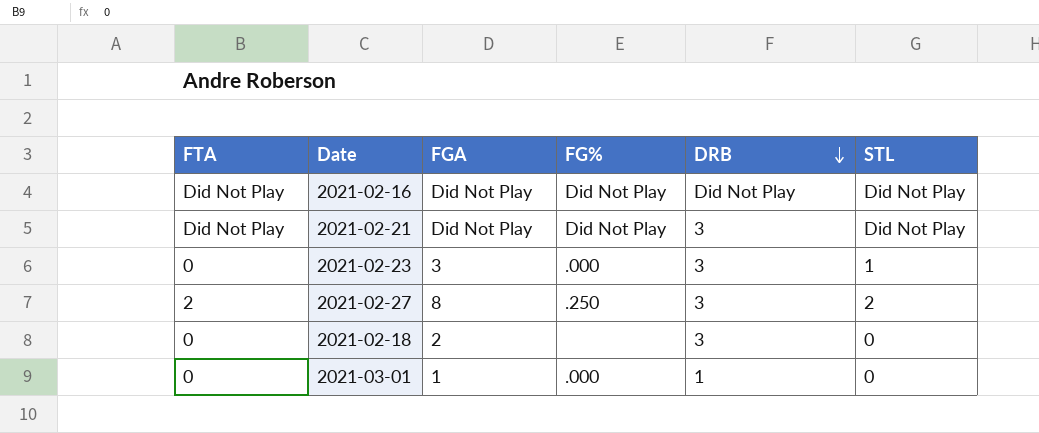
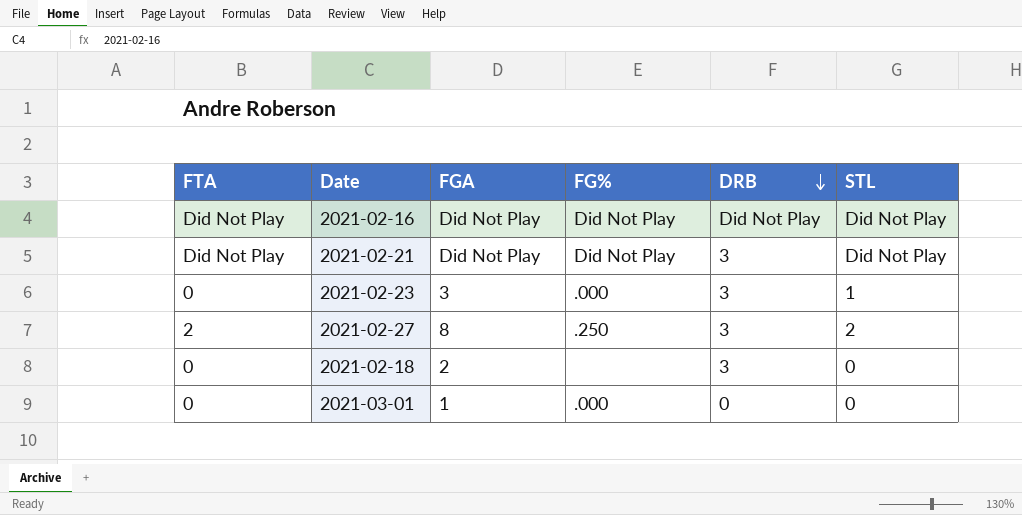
2021-03-01 | DRB: 1 -> 0

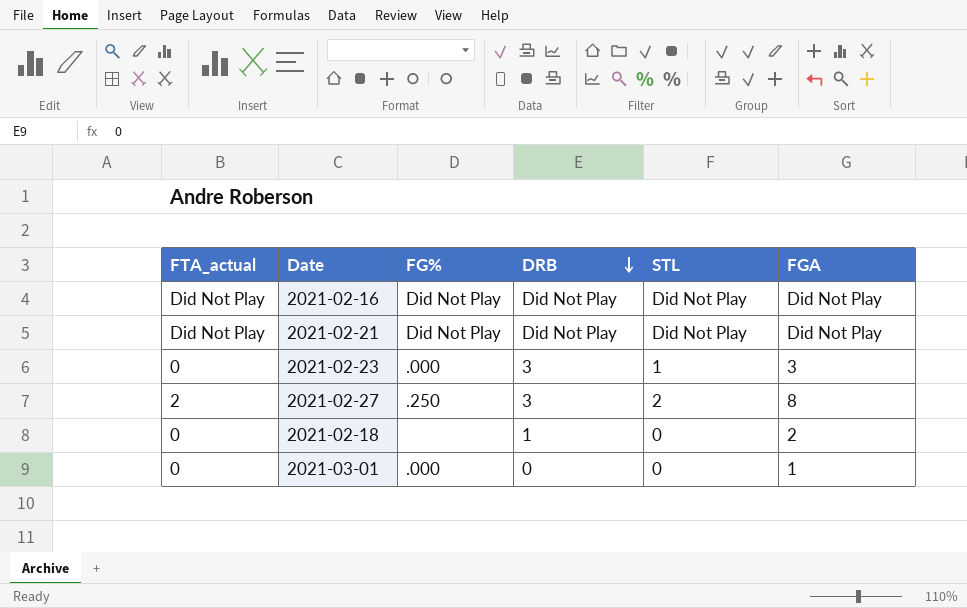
column name: FTA -> FTA_actual
column FGA | position: 3 -> 6
2021-02-21 | DRB: 3 -> Did Not Play
2021-02-18 | DRB: 3 -> 1

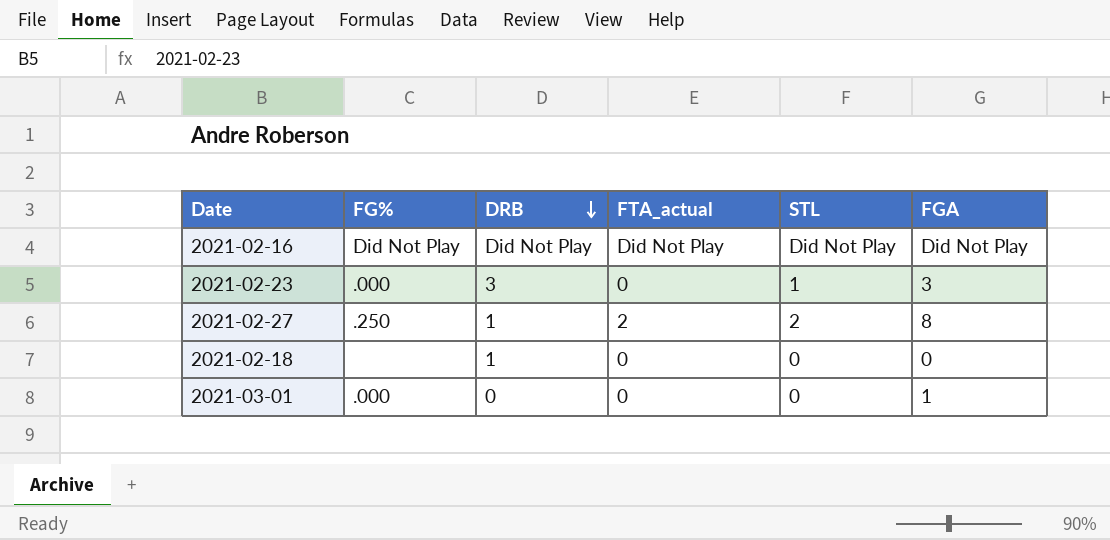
column FTA_actual | position: 1 -> 4
row 2021-02-21: Did Not Play | Did Not Play | Did Not Play | Did Not Play | Did Not Play -> none
2021-02-27 | DRB: 3 -> 1
2021-02-18 | FGA: 2 -> 0

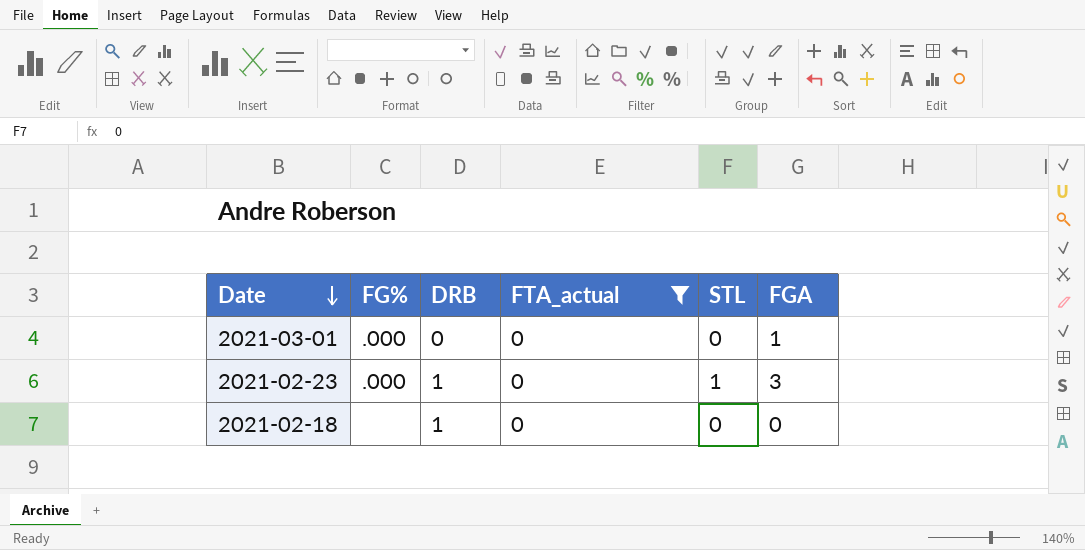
filter: none -> FTA_actual = 0
row order: DRB descending -> Date descending
2021-02-23 | DRB: 3 -> 1

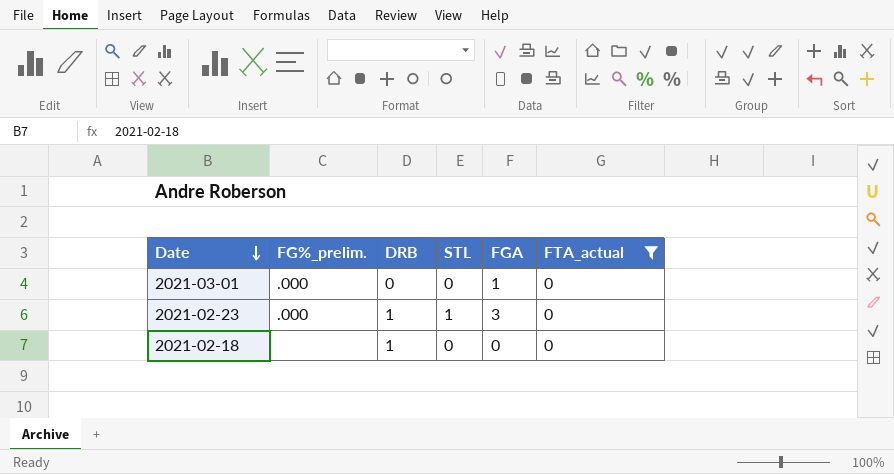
column name: FG% -> FG%_prelim.
column FTA_actual | position: 4 -> 6

